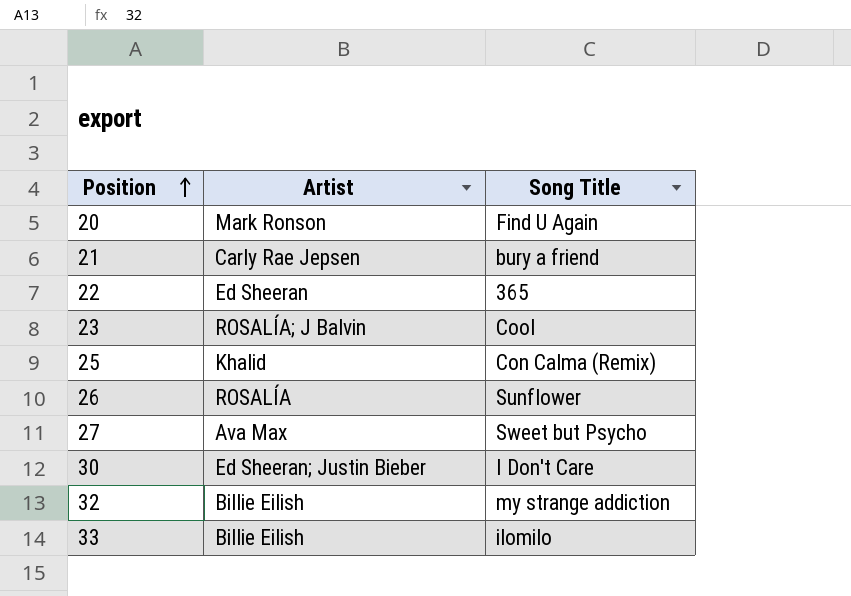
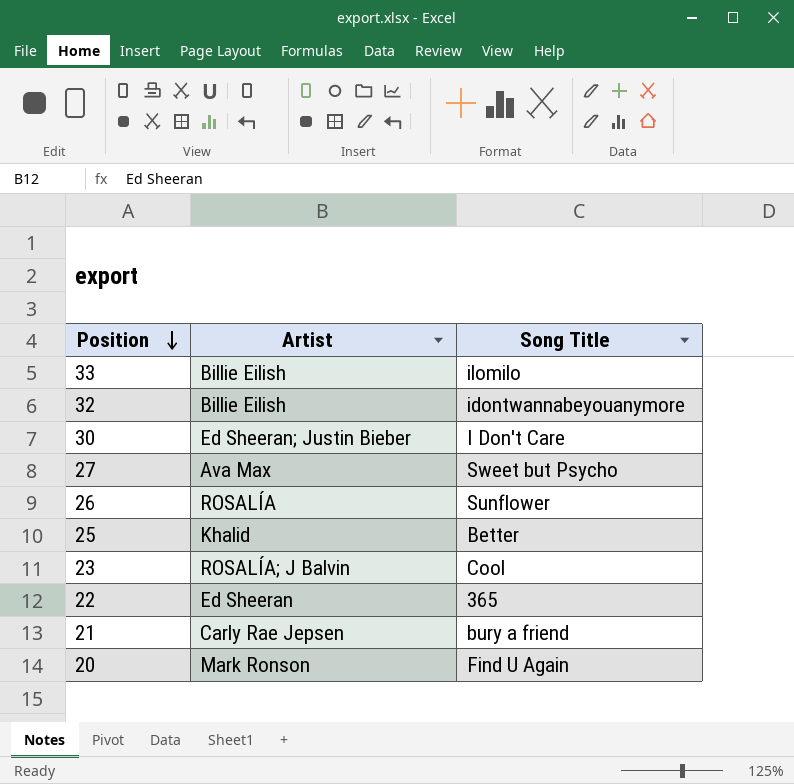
row order: Position ascending -> Position descending
32 | Song Title: my strange addiction -> idontwannabeyouanymore
25 | Song Title: Con Calma (Remix) -> Better

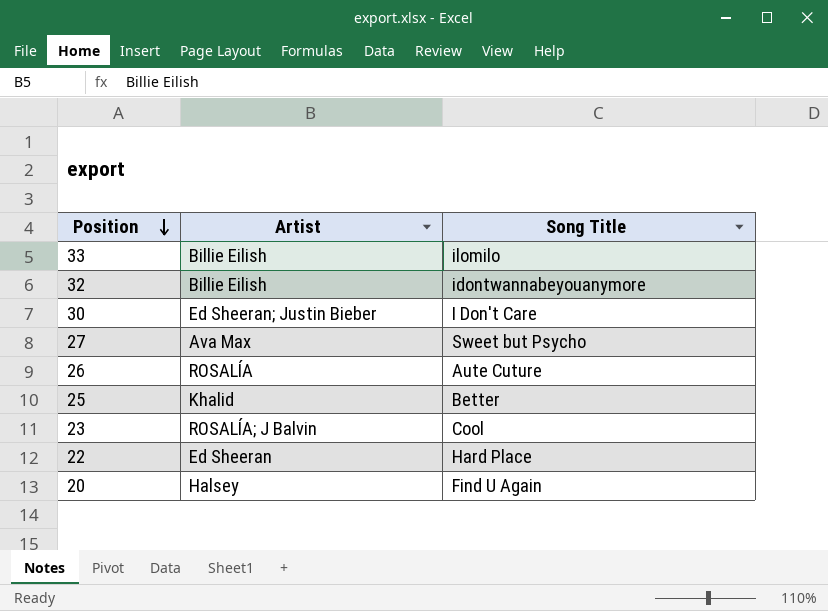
row 21: Carly Rae Jepsen | bury a friend -> none
26 | Song Title: Sunflower -> Aute Cuture
22 | Song Title: 365 -> Hard Place
20 | Artist: Mark Ronson -> Halsey

